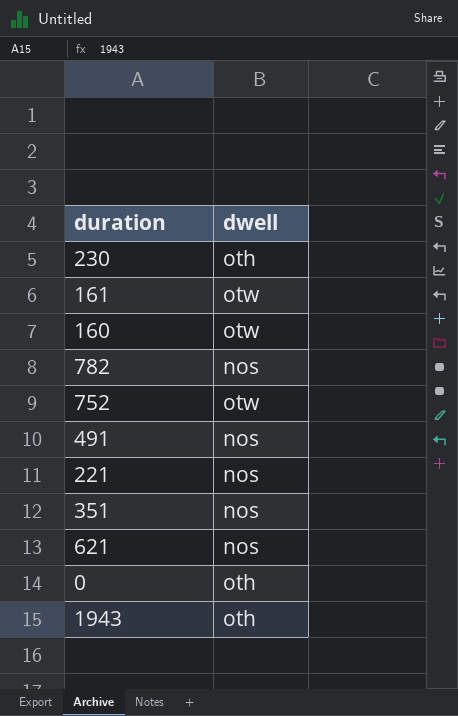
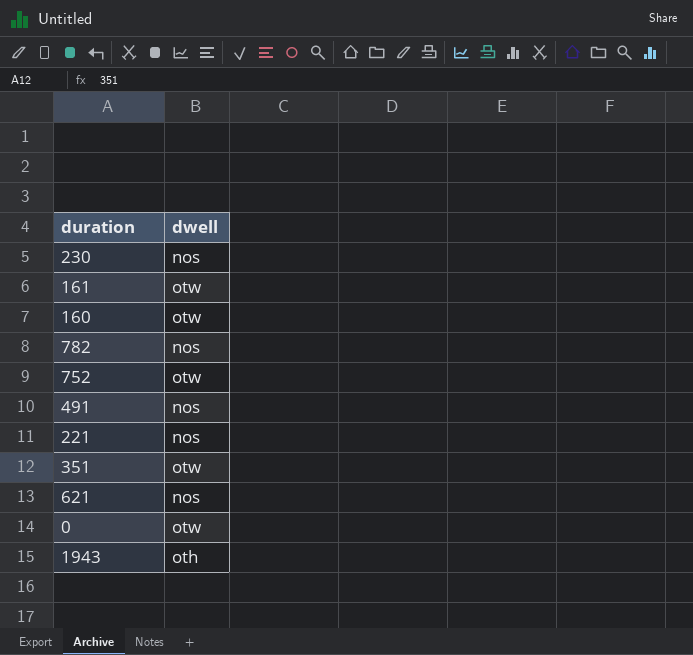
230 | dwell: oth -> nos
351 | dwell: nos -> otw
0 | dwell: oth -> otw

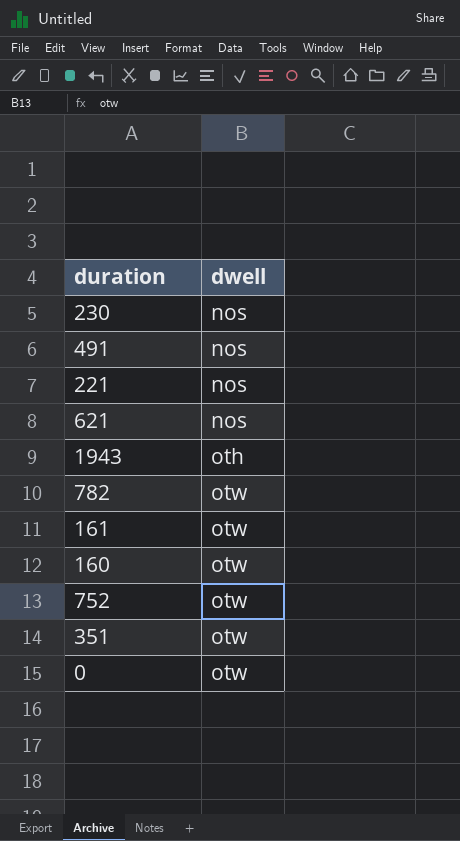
row order: none -> dwell ascending
782 | dwell: nos -> otw

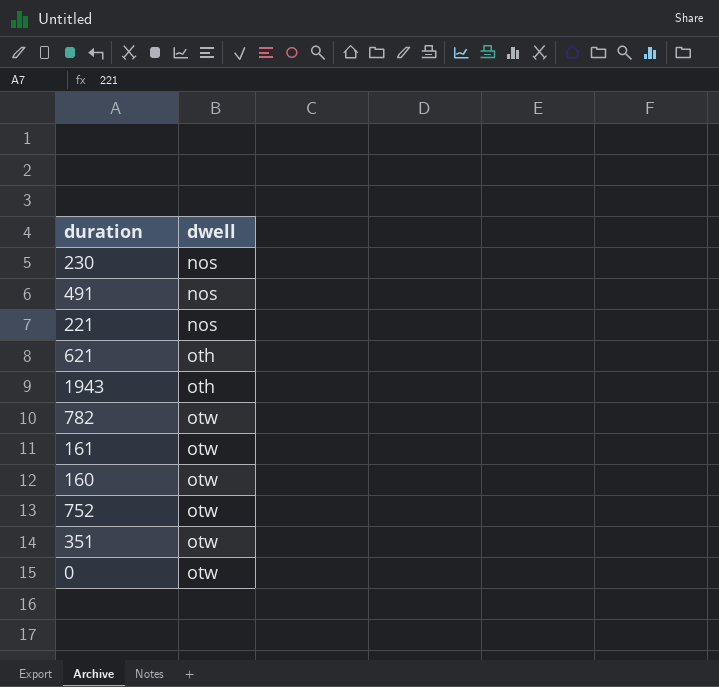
621 | dwell: nos -> oth

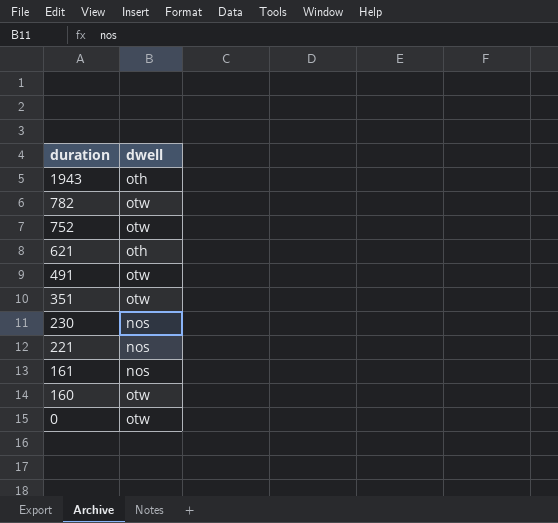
row order: dwell ascending -> duration descending
491 | dwell: nos -> otw
161 | dwell: otw -> nos

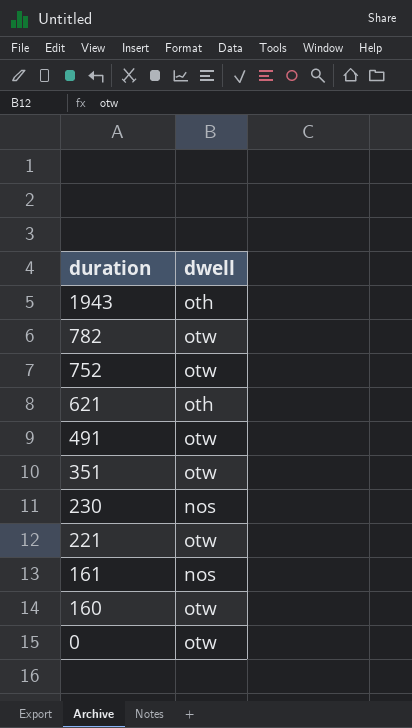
221 | dwell: nos -> otw

